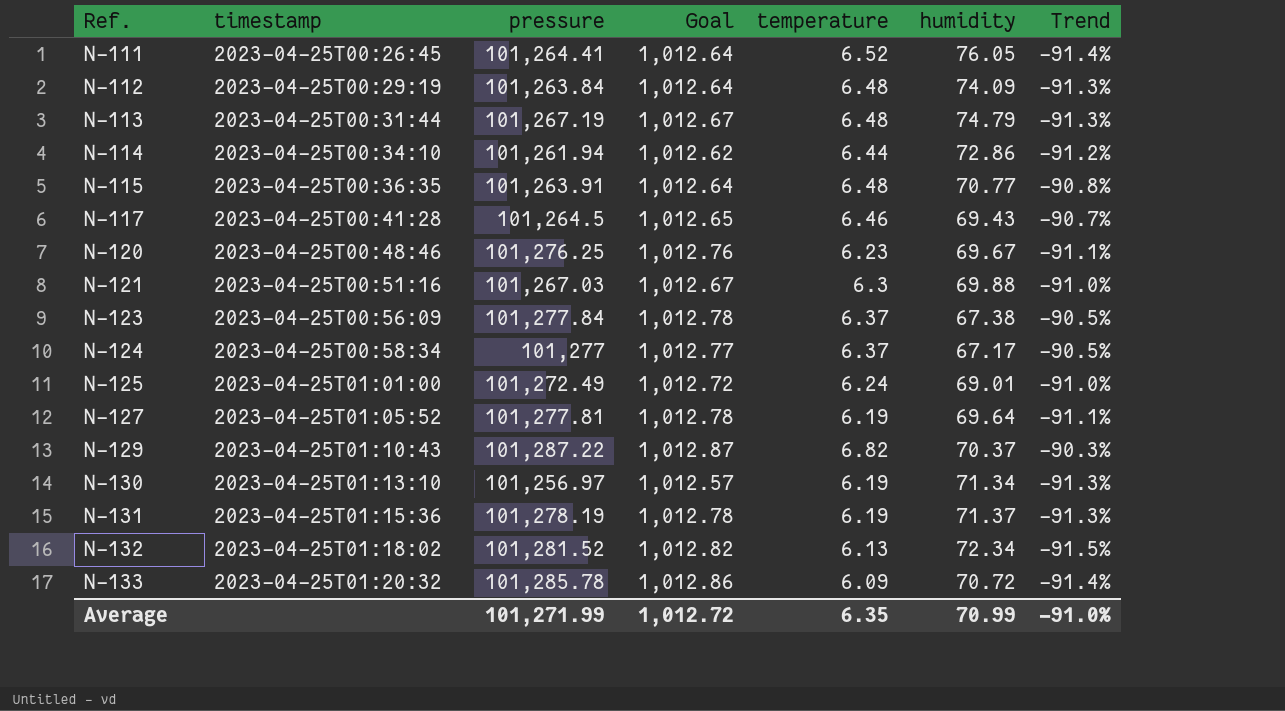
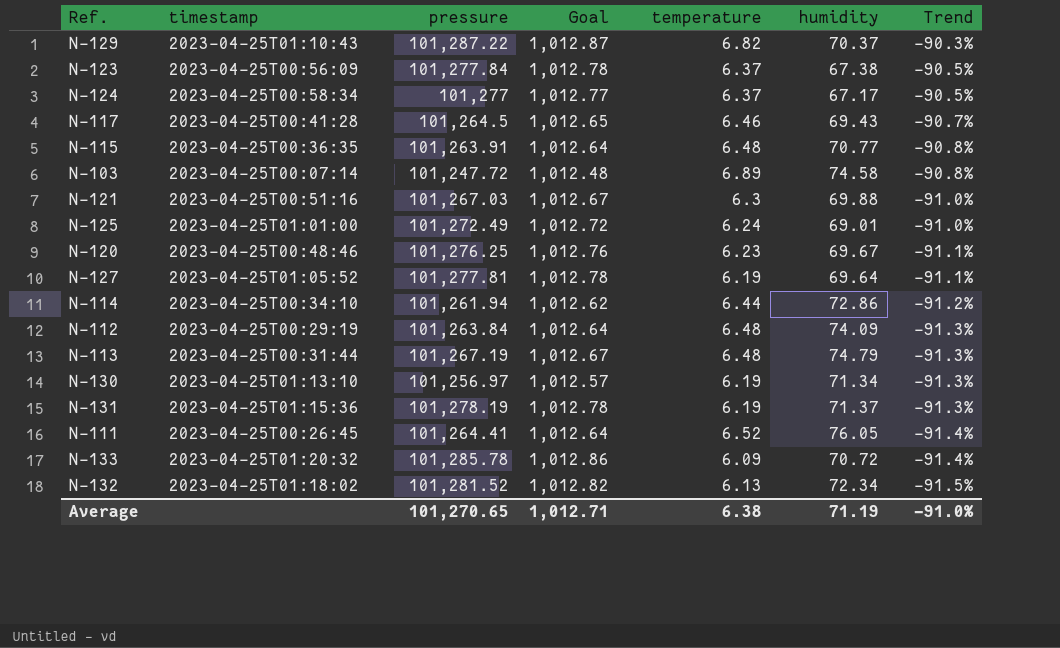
row order: Ref. ascending -> Trend descending
row N-103: none -> 2023-04-25T00:07:14 | 101,247.72 | 1,012.48 | 6.89 | 74.58 | -90.8%
Average | pressure: 101,271.99 -> 101,270.65
Average | Goal: 1,012.72 -> 1,012.71
Average | temperature: 6.35 -> 6.38
Average | humidity: 70.99 -> 71.19

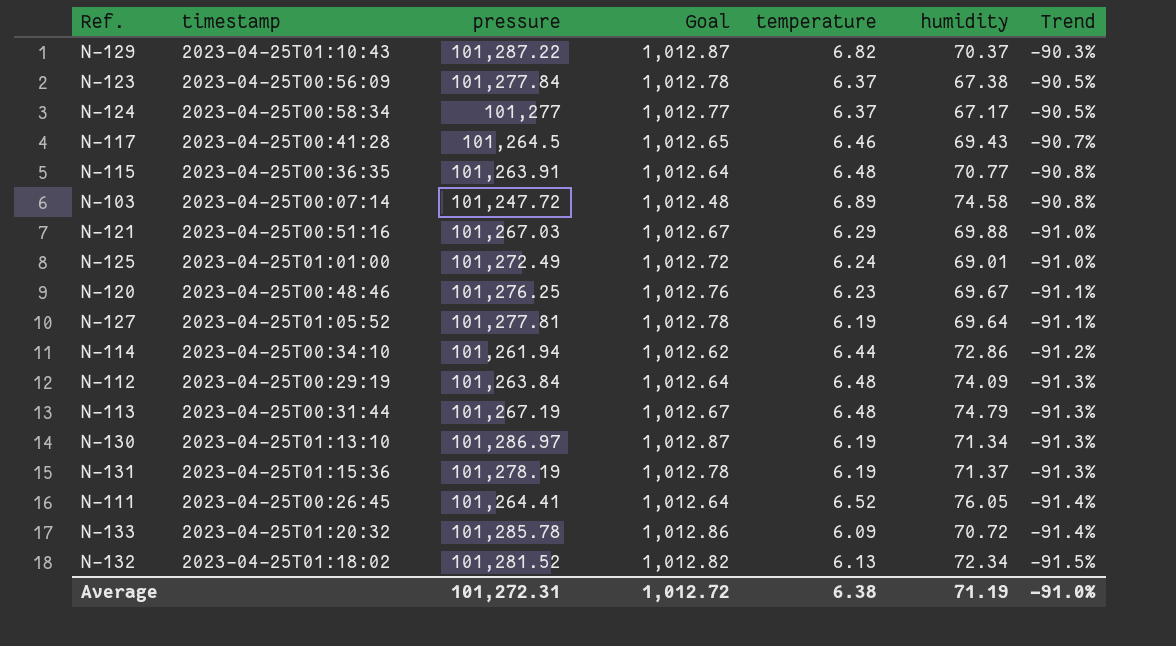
N-121 | temperature: 6.3 -> 6.29
N-130 | pressure: 101,256.97 -> 101,286.97
N-130 | Goal: 1,012.57 -> 1,012.87
Average | pressure: 101,270.65 -> 101,272.31
Average | Goal: 1,012.71 -> 1,012.72

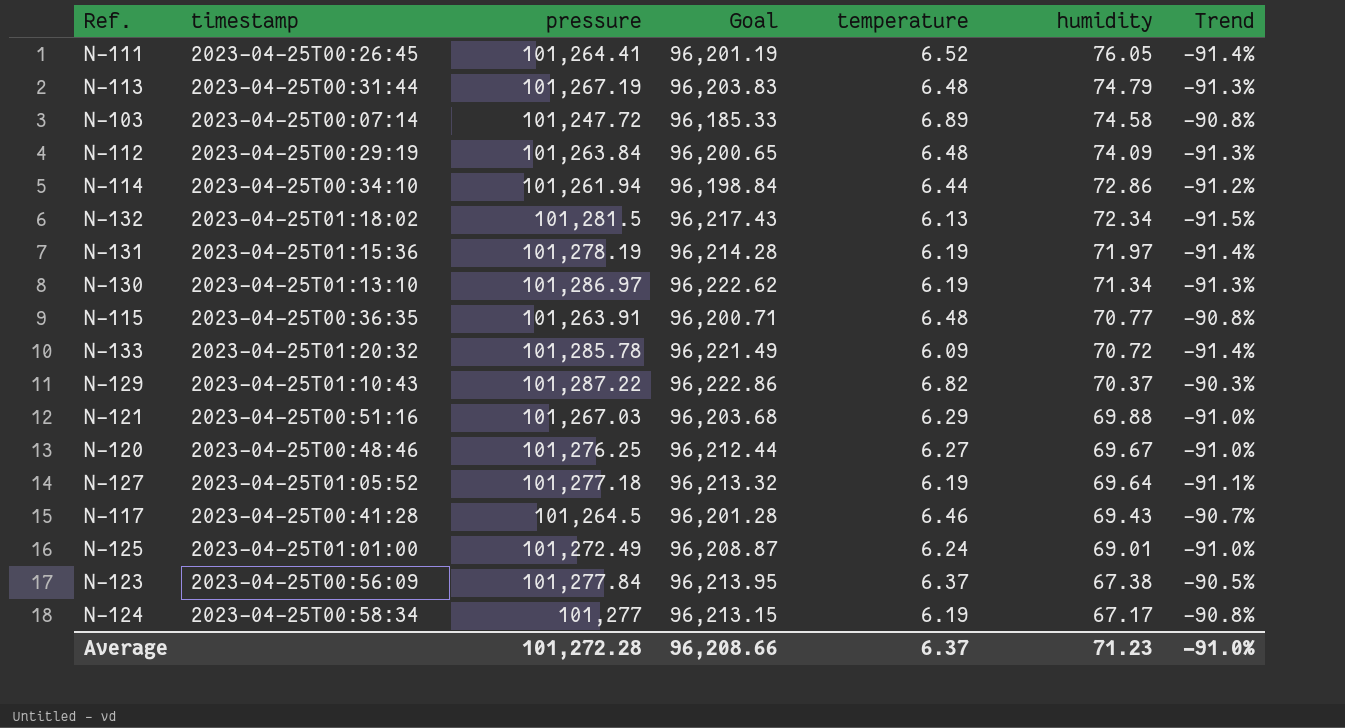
row order: Trend descending -> humidity descending
column Goal | formula: [pressure] * 0.01 -> [pressure] * 0.95
N-132 | pressure: 101,281.52 -> 101,281.5
N-131 | humidity: 71.37 -> 71.97
N-131 | Trend: -91.3% -> -91.4%
N-120 | temperature: 6.23 -> 6.27
N-120 | Trend: -91.1% -> -91.0%
N-127 | pressure: 101,277.81 -> 101,277.18
N-124 | temperature: 6.37 -> 6.19
N-124 | Trend: -90.5% -> -90.8%
Average | pressure: 101,272.31 -> 101,272.28
Average | Goal: 1,012.72 -> 96,208.66
Average | temperature: 6.38 -> 6.37
Average | humidity: 71.19 -> 71.23

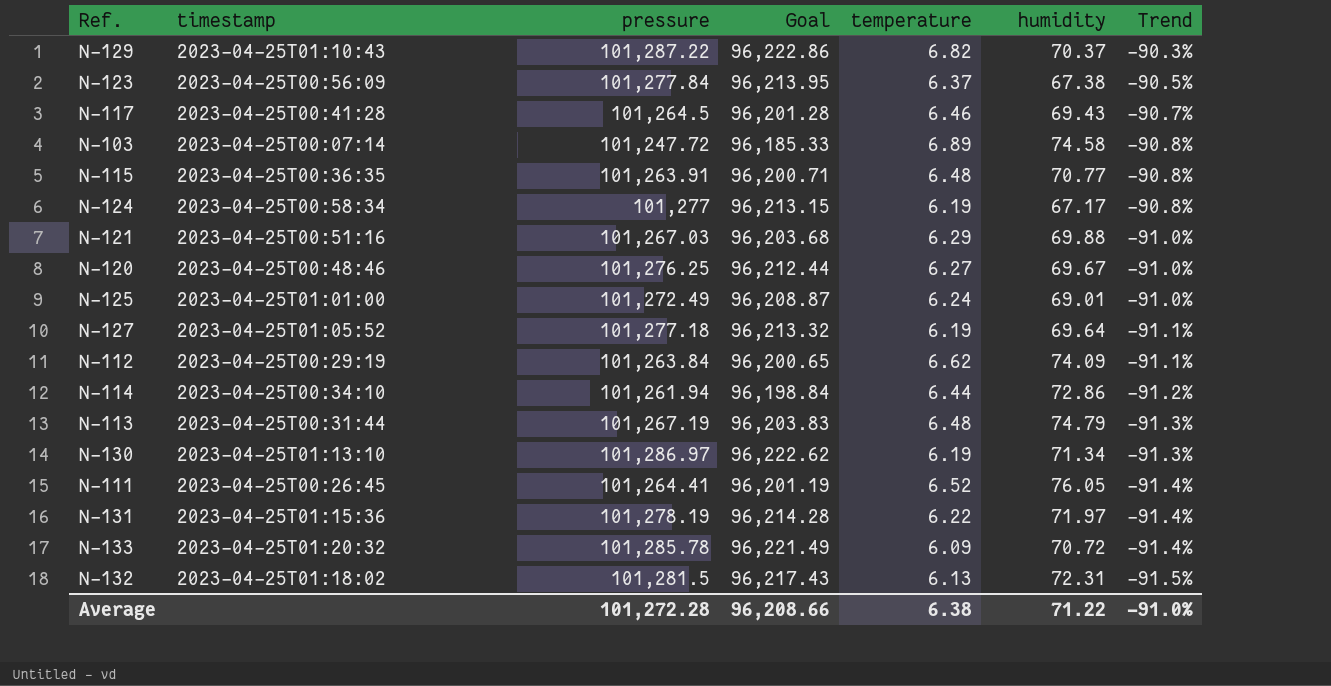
row order: humidity descending -> Trend descending
N-112 | temperature: 6.48 -> 6.62
N-112 | Trend: -91.3% -> -91.1%
N-131 | temperature: 6.19 -> 6.22
N-132 | humidity: 72.34 -> 72.31
Average | temperature: 6.37 -> 6.38
Average | humidity: 71.23 -> 71.22

